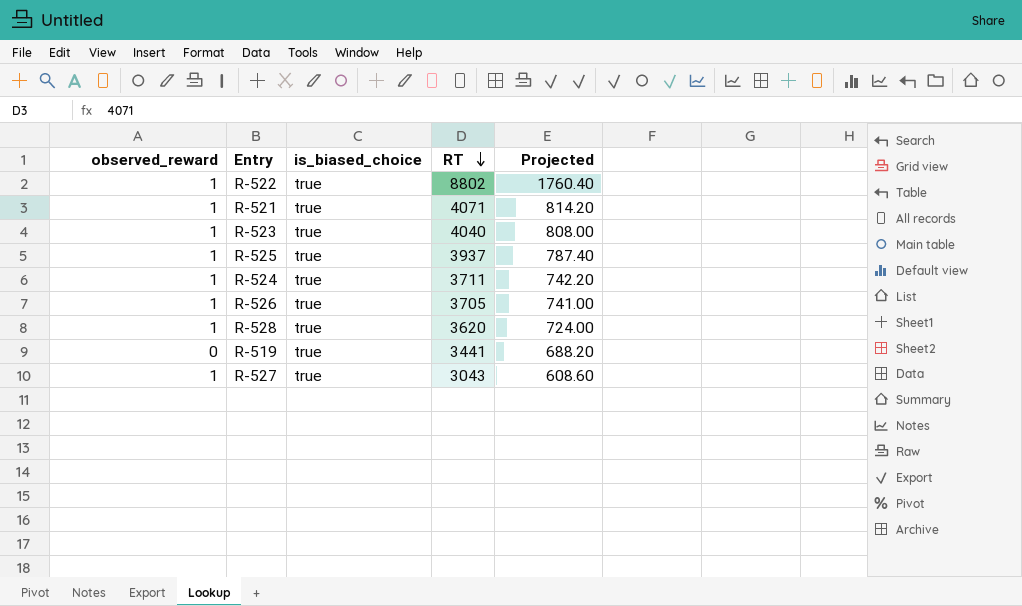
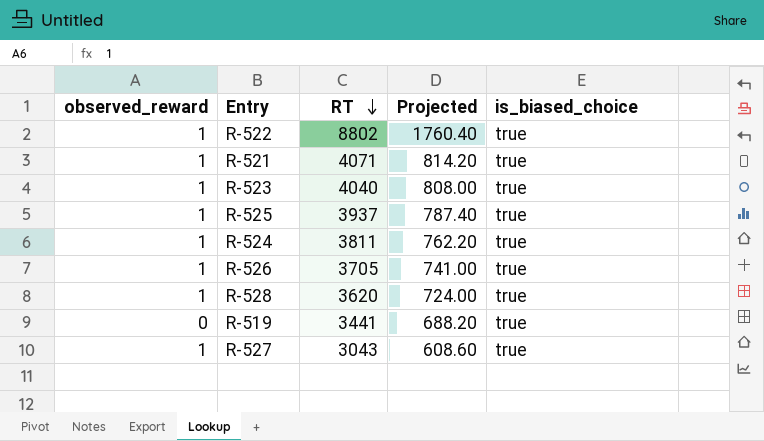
column is_biased_choice | position: 3 -> 5
R-524 | RT: 3711 -> 3811
R-524 | Projected: 742.20 -> 762.20

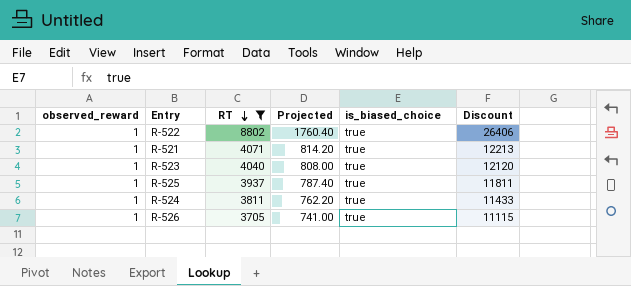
filter: none -> RT >= 3705
column Discount | formula: none -> [RT] * 3

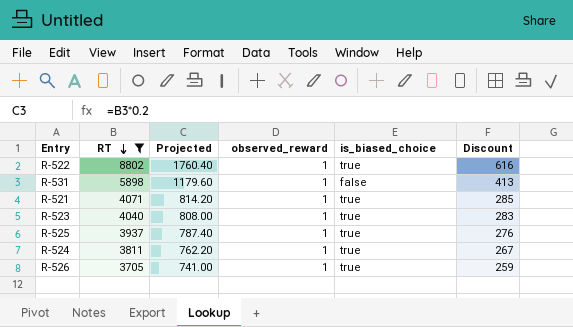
column observed_reward | position: 1 -> 4
column Discount | formula: [RT] * 3 -> [RT] * 0.07
row R-531: none -> 5898 | 1179.60 | 1 | false | 413

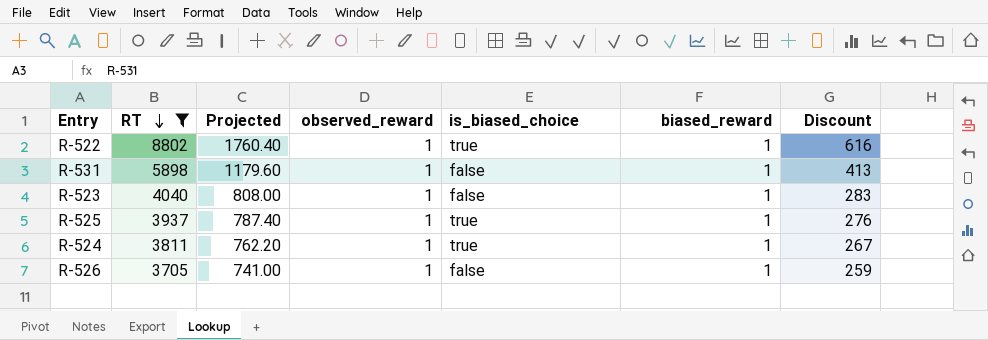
column biased_reward | position: none -> 6
row R-521: 4071 | 814.20 | 1 | true | 285 -> none
R-523 | is_biased_choice: true -> false
R-526 | is_biased_choice: true -> false

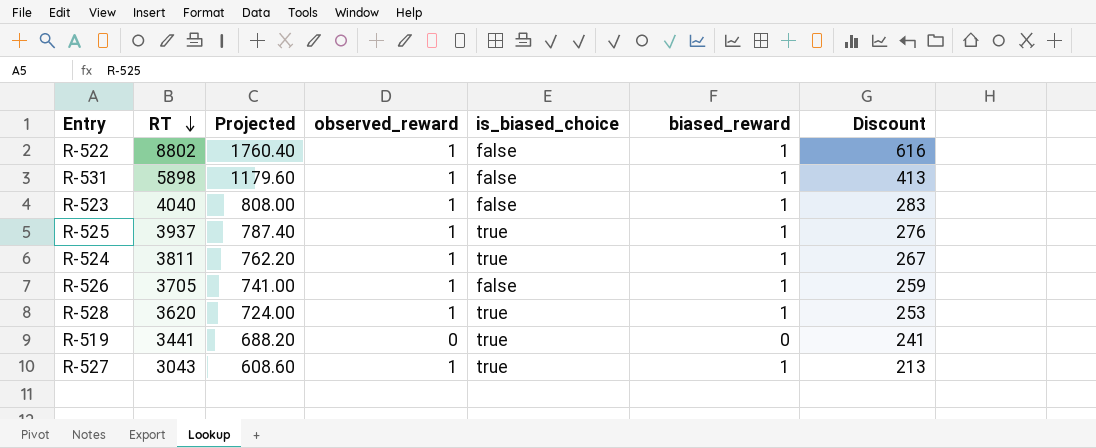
filter: RT >= 3705 -> none
R-522 | is_biased_choice: true -> false

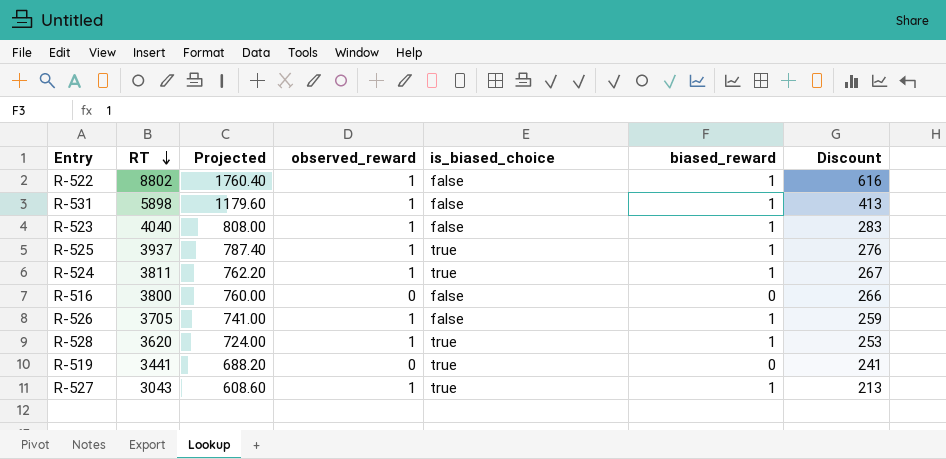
row R-516: none -> 3800 | 760.00 | 0 | false | 0 | 266

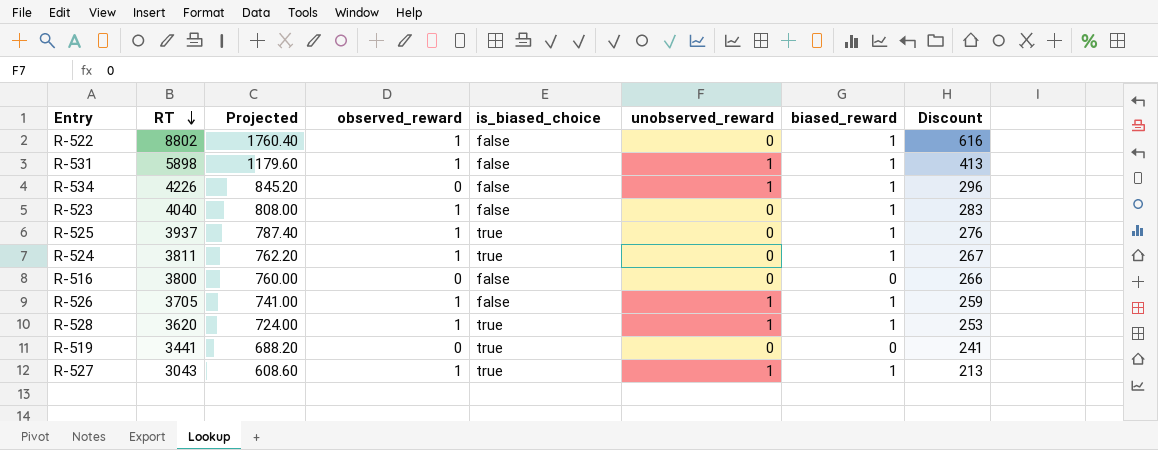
column unobserved_reward | position: none -> 6
row R-534: none -> 4226 | 845.20 | 0 | false | 1 | 1 | 296

